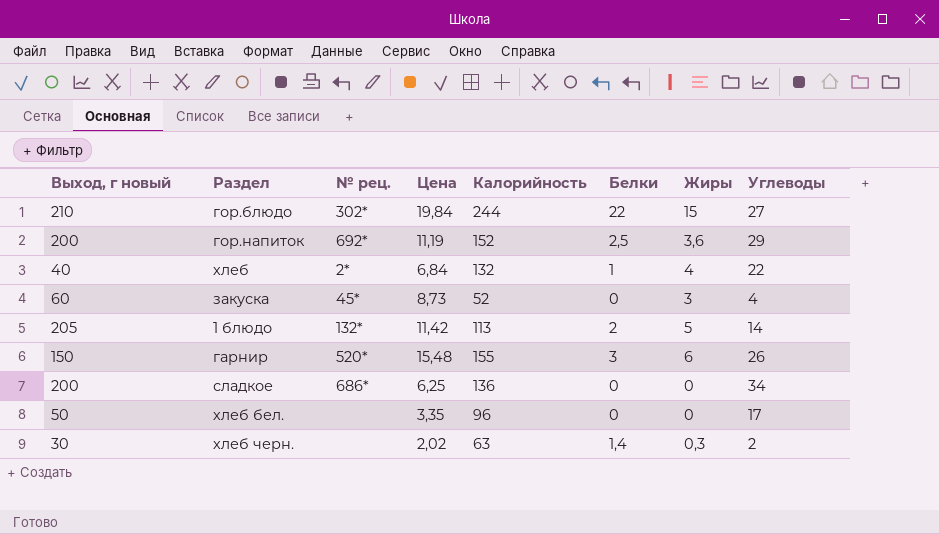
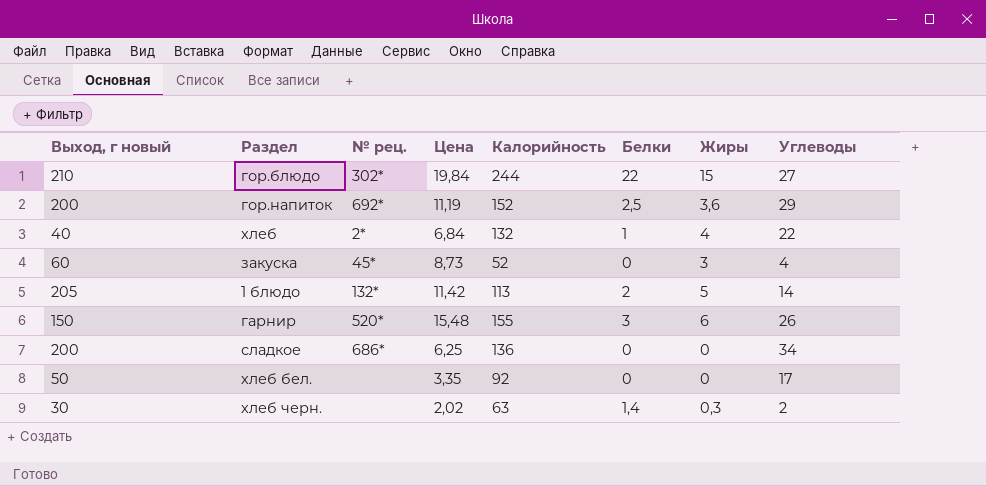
хлеб бел. | Калорийность: 96 -> 92

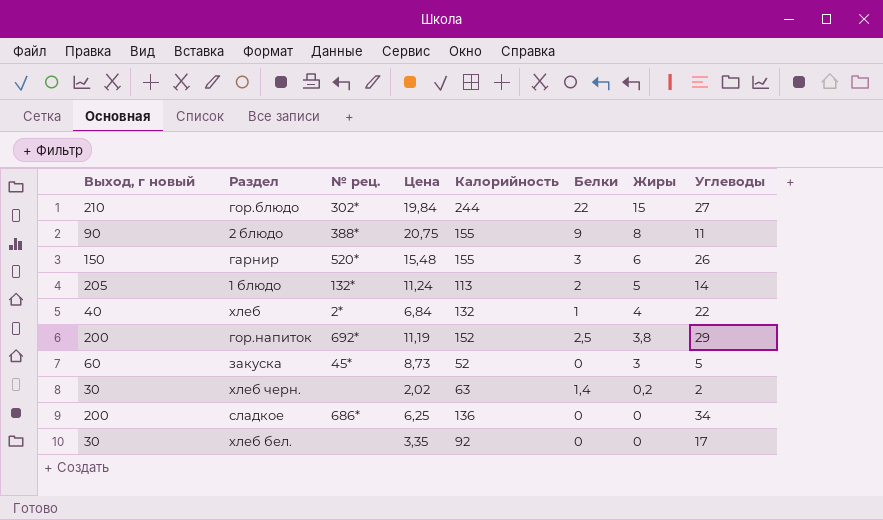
row order: none -> Жиры descending
row 2 блюдо: none -> 90 | 388* | 20,75 | 155 | 9 | 8 | 11
1 блюдо | Цена: 11,42 -> 11,24
гор.напиток | Жиры: 3,6 -> 3,8
закуска | Углеводы: 4 -> 5
хлеб черн. | Жиры: 0,3 -> 0,2
хлеб бел. | Выход, г новый: 50 -> 30

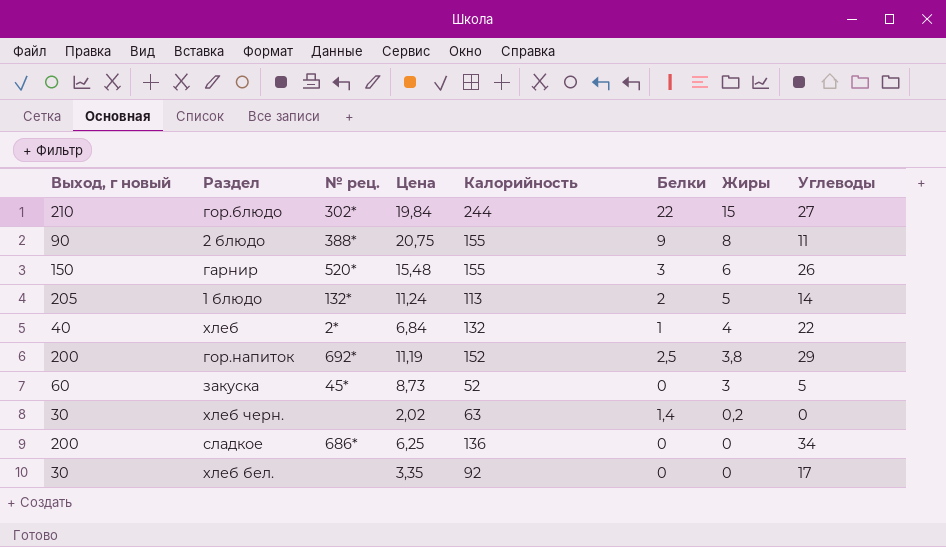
хлеб черн. | Углеводы: 2 -> 0

